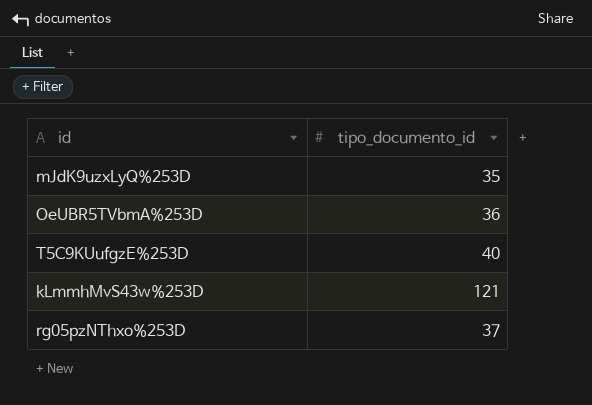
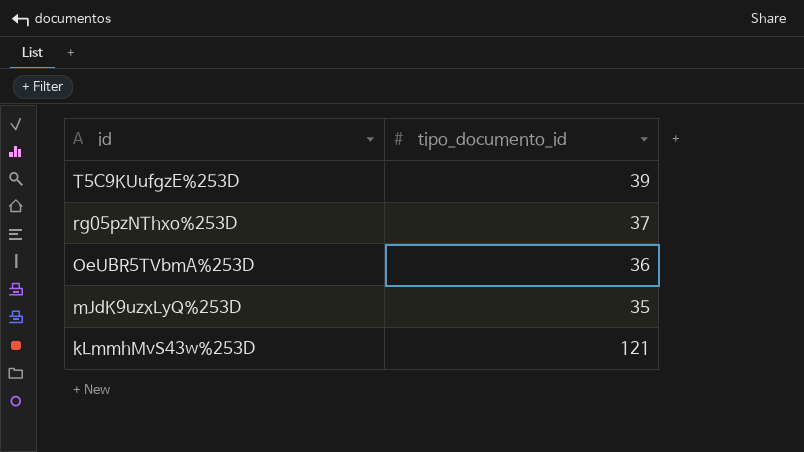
row order: none -> id descending
T5C9KUufgzE%253D | tipo_documento_id: 40 -> 39

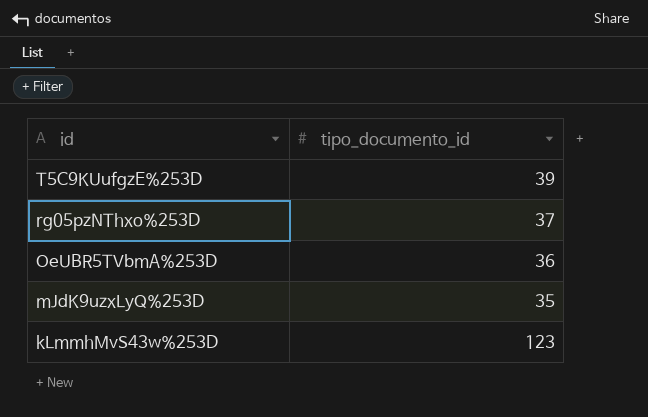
kLmmhMvS43w%253D | tipo_documento_id: 121 -> 123

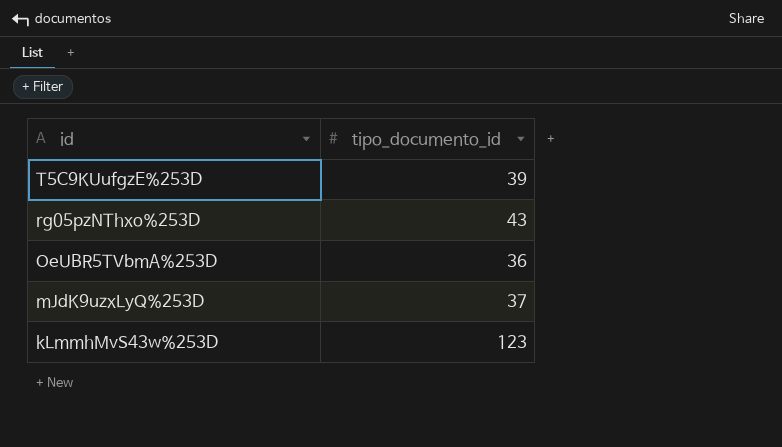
rg05pzNThxo%253D | tipo_documento_id: 37 -> 43
mJdK9uzxLyQ%253D | tipo_documento_id: 35 -> 37

